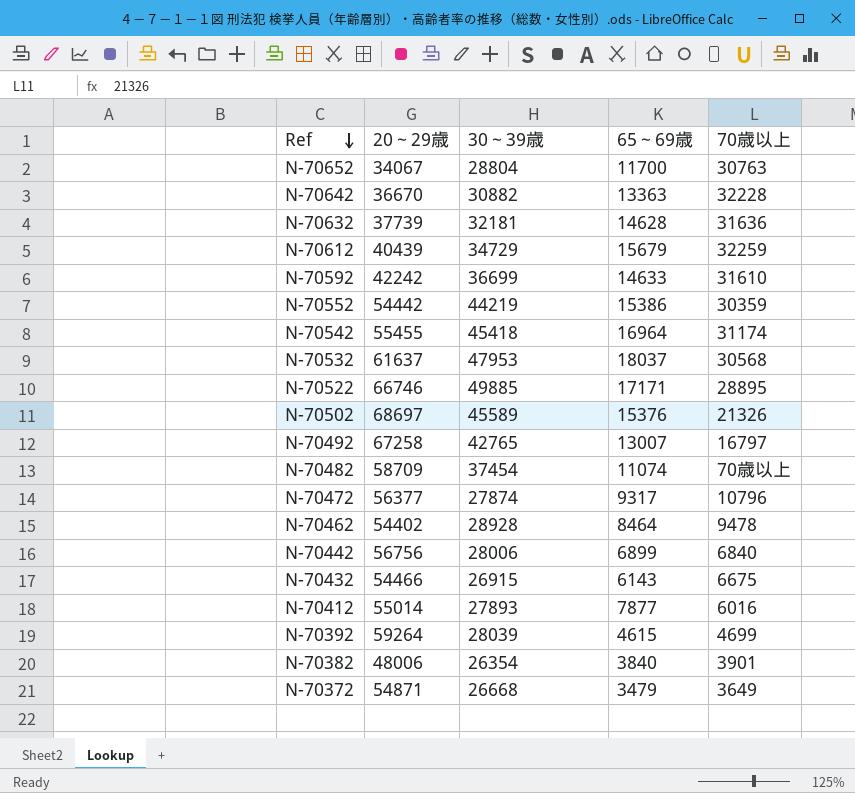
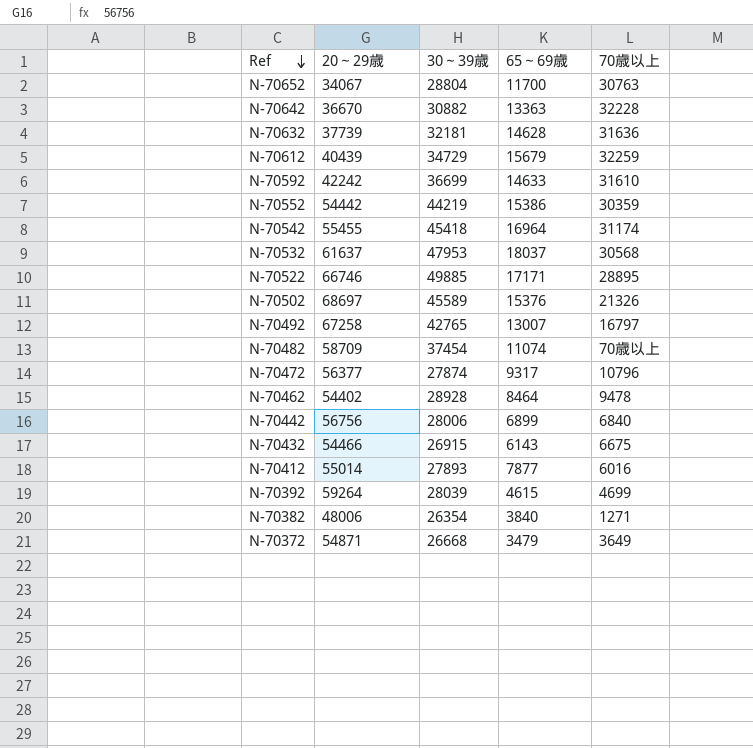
N-70382 | 70歳以上: 3901 -> 1271

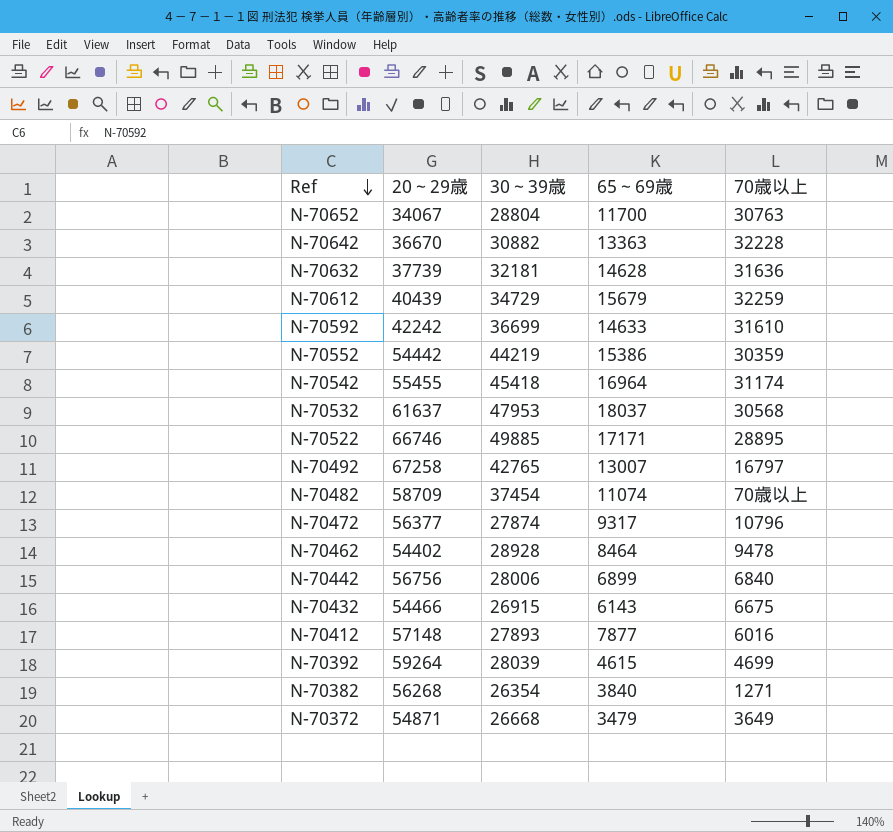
row N-70502: 68697 | 45589 | 15376 | 21326 -> none
N-70412 | 20～29歳: 55014 -> 57148
N-70382 | 20～29歳: 48006 -> 56268

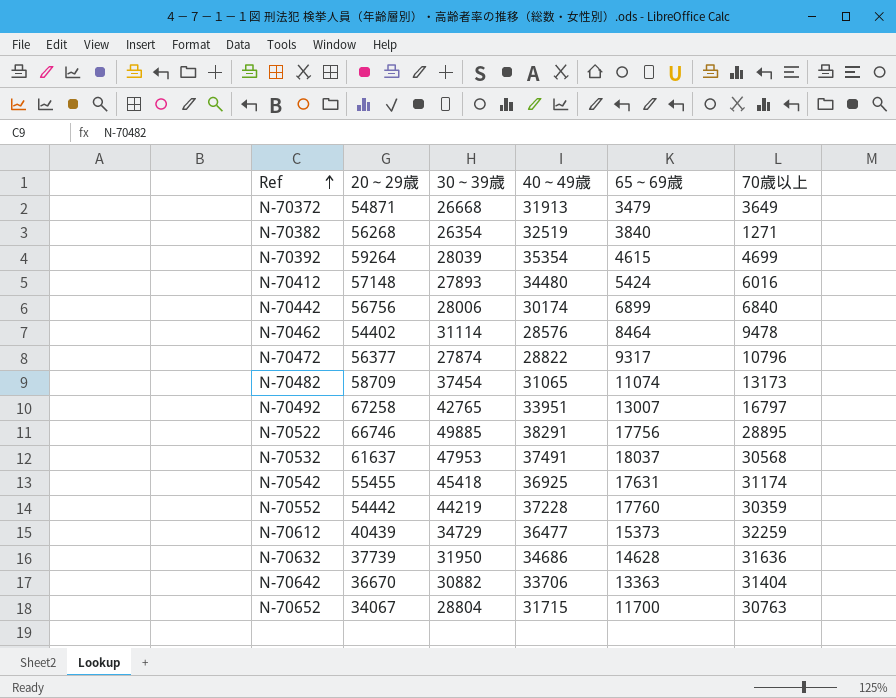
row order: Ref descending -> Ref ascending
column 40～49歳 | position: none -> 4
row N-70592: 42242 | 36699 | 14633 | 31610 -> none
row N-70432: 54466 | 26915 | 6143 | 6675 -> none
N-70412 | 65～69歳: 7877 -> 5424
N-70462 | 30～39歳: 28928 -> 31114
N-70482 | 70歳以上: 70歳以上 -> 13173
N-70522 | 65～69歳: 17171 -> 17756
N-70542 | 65～69歳: 16964 -> 17631
N-70552 | 65～69歳: 15386 -> 17760
N-70612 | 65～69歳: 15679 -> 15373
N-70632 | 30～39歳: 32181 -> 31950
N-70642 | 70歳以上: 32228 -> 31404

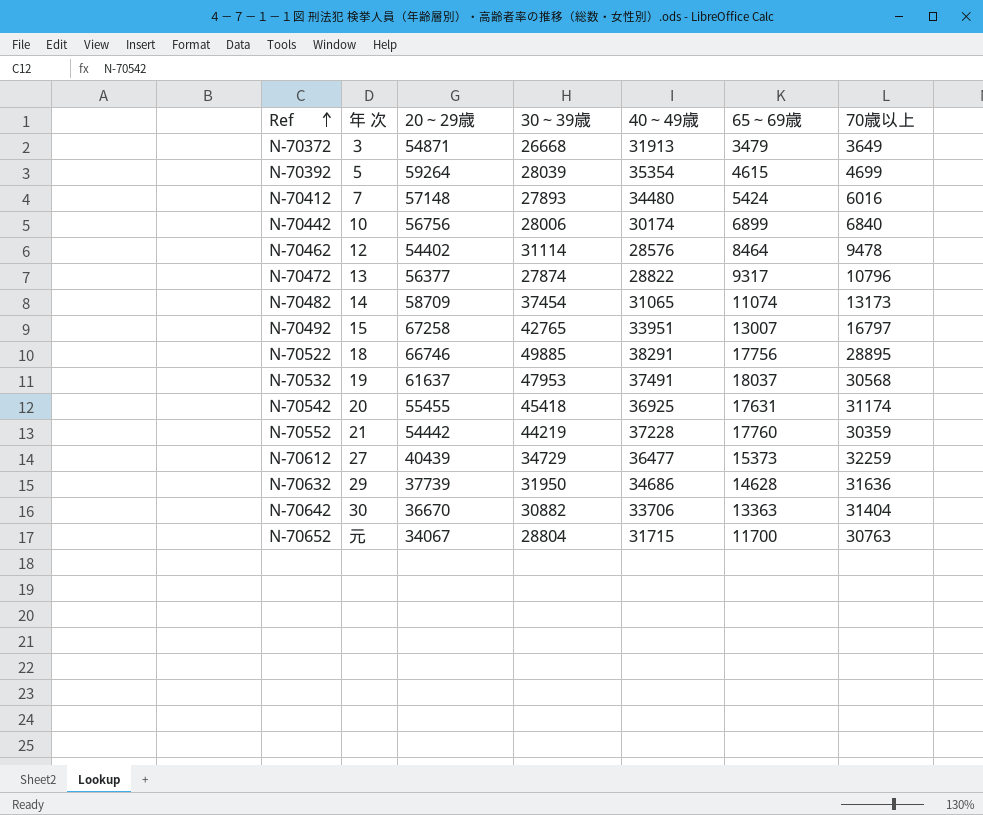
column 年 次 | position: none -> 2
row N-70382: 56268 | 26354 | 32519 | 3840 | 1271 -> none

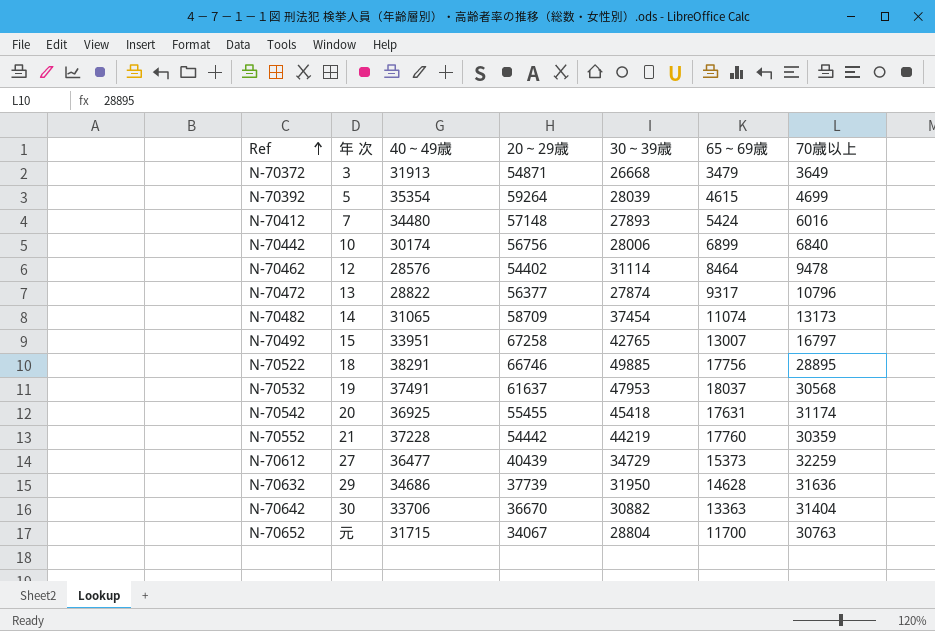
column 40～49歳 | position: 5 -> 3

